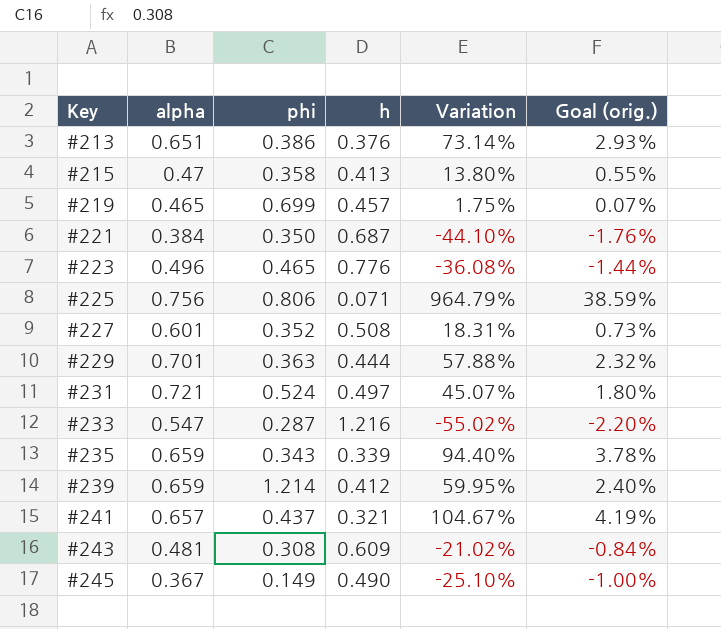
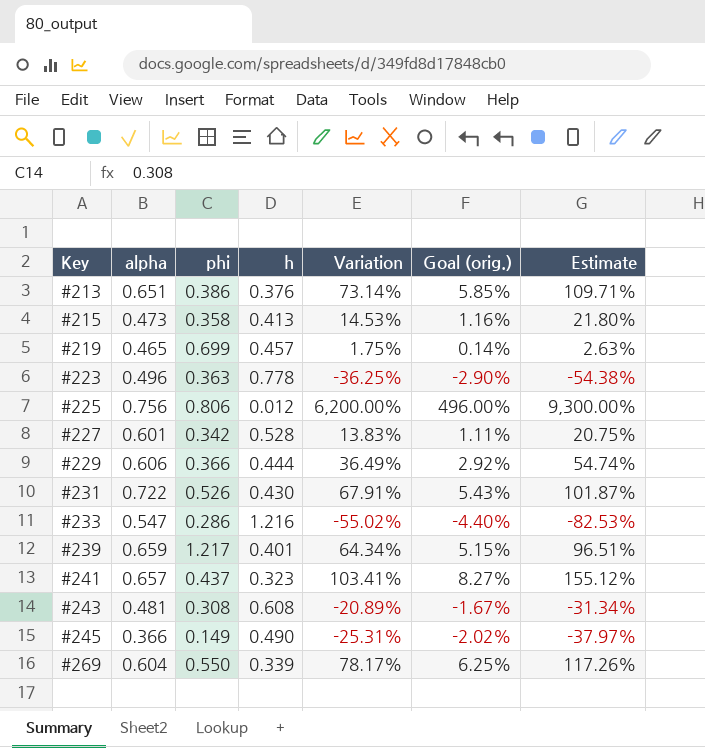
column Goal (orig.) | formula: [Variation] * 0.04 -> [Variation] * 0.08
column Estimate | formula: none -> [Variation] * 1.5
row #221: 0.384 | 0.350 | 0.687 | -44.10% | -1.76% -> none
row #235: 0.659 | 0.343 | 0.339 | 94.40% | 3.78% -> none
#215 | alpha: 0.47 -> 0.473
#215 | Variation: 13.80% -> 14.53%
#223 | phi: 0.465 -> 0.363
#223 | h: 0.776 -> 0.778
#223 | Variation: -36.08% -> -36.25%
#225 | h: 0.071 -> 0.012
#225 | Variation: 964.79% -> 6,200.00%
#227 | phi: 0.352 -> 0.342
#227 | h: 0.508 -> 0.528
#227 | Variation: 18.31% -> 13.83%
#229 | alpha: 0.701 -> 0.606
#229 | phi: 0.363 -> 0.366
#229 | Variation: 57.88% -> 36.49%
#231 | alpha: 0.721 -> 0.722
#231 | phi: 0.524 -> 0.526
#231 | h: 0.497 -> 0.430
#231 | Variation: 45.07% -> 67.91%
#233 | phi: 0.287 -> 0.286
#239 | phi: 1.214 -> 1.217
#239 | h: 0.412 -> 0.401
#239 | Variation: 59.95% -> 64.34%
#241 | h: 0.321 -> 0.323
#241 | Variation: 104.67% -> 103.41%
#243 | h: 0.609 -> 0.608
#243 | Variation: -21.02% -> -20.89%
#245 | alpha: 0.367 -> 0.366
#245 | Variation: -25.10% -> -25.31%
row #269: none -> 0.604 | 0.550 | 0.339 | 78.17% | 6.25% | 117.26%

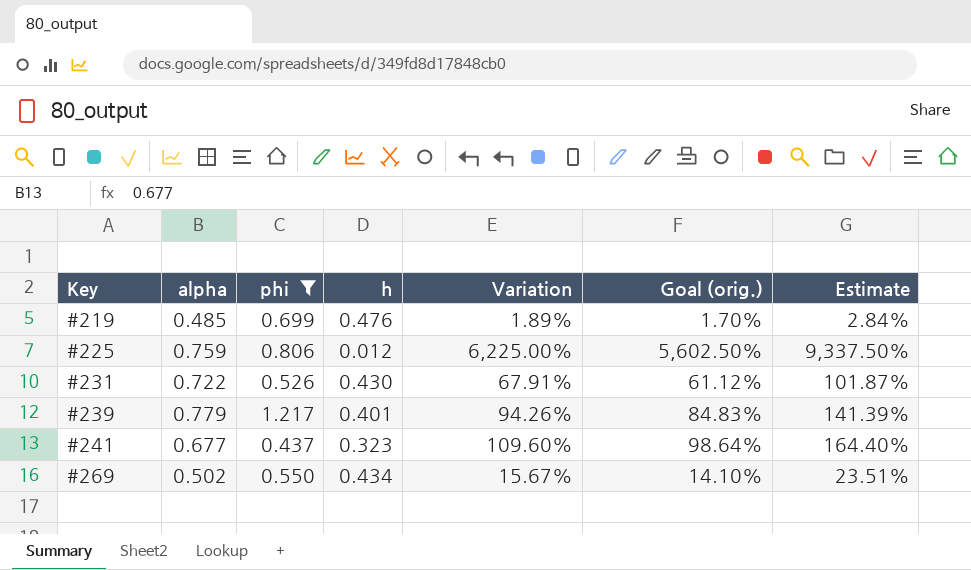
filter: none -> phi >= 0.437
column Goal (orig.) | formula: [Variation] * 0.08 -> [Variation] * 0.9
#219 | alpha: 0.465 -> 0.485
#219 | h: 0.457 -> 0.476
#219 | Variation: 1.75% -> 1.89%
#219 | Estimate: 2.63% -> 2.84%
#225 | alpha: 0.756 -> 0.759
#225 | Variation: 6,200.00% -> 6,225.00%
#225 | Estimate: 9,300.00% -> 9,337.50%
#239 | alpha: 0.659 -> 0.779
#239 | Variation: 64.34% -> 94.26%
#239 | Estimate: 96.51% -> 141.39%
#241 | alpha: 0.657 -> 0.677
#241 | Variation: 103.41% -> 109.60%
#241 | Estimate: 155.12% -> 164.40%
#269 | alpha: 0.604 -> 0.502
#269 | h: 0.339 -> 0.434
#269 | Variation: 78.17% -> 15.67%
#269 | Estimate: 117.26% -> 23.51%

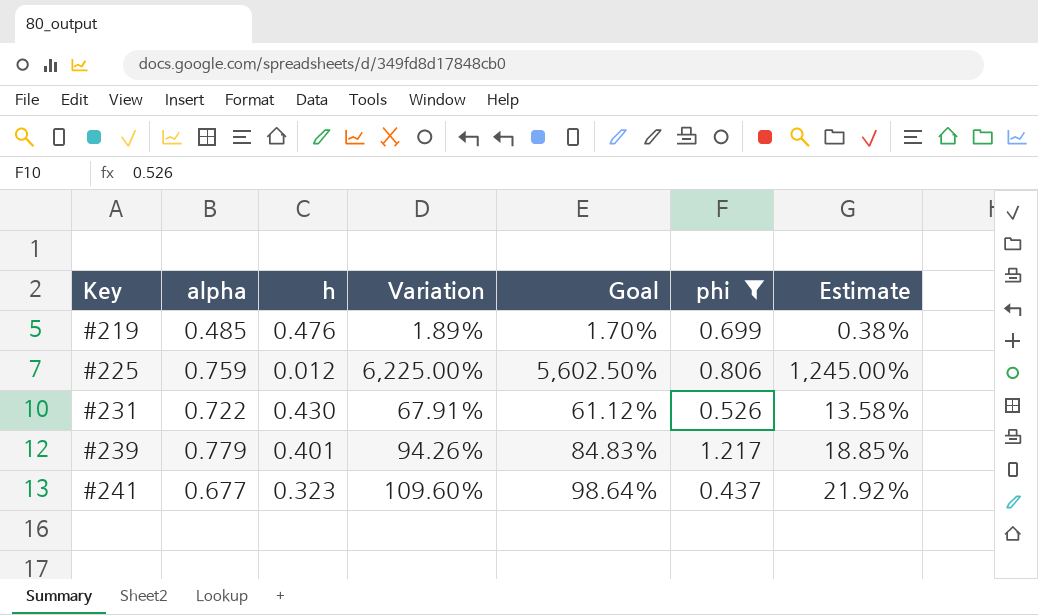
column name: Goal (orig.) -> Goal
column phi | position: 3 -> 6
column Estimate | formula: [Variation] * 1.5 -> [Variation] * 0.2
row #269: 0.502 | 0.550 | 0.434 | 15.67% | 14.10% | 23.51% -> none

